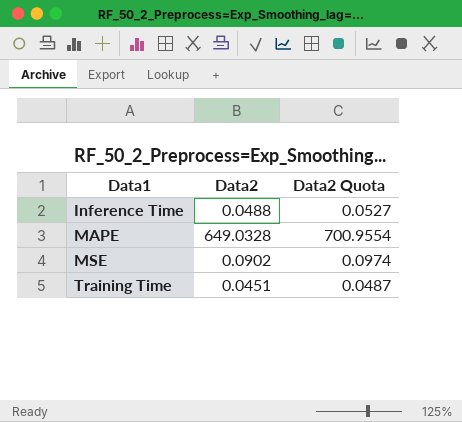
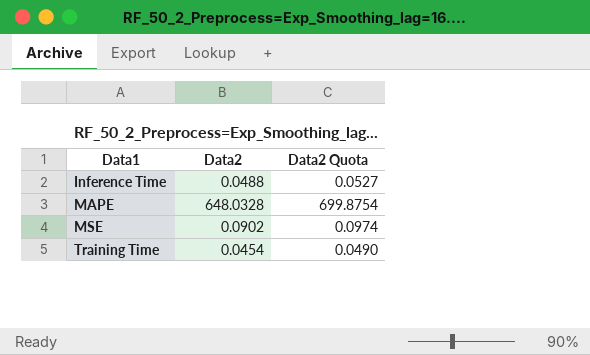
MAPE | Data2: 649.0328 -> 648.0328
MAPE | Data2 Quota: 700.9554 -> 699.8754
Training Time | Data2: 0.0451 -> 0.0454
Training Time | Data2 Quota: 0.0487 -> 0.0490

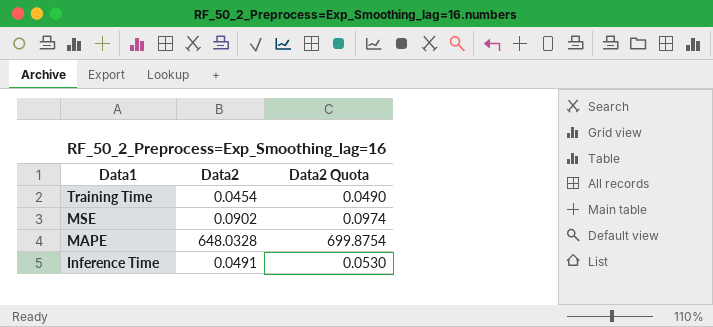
row order: Data1 ascending -> Data1 descending
Inference Time | Data2: 0.0488 -> 0.0491
Inference Time | Data2 Quota: 0.0527 -> 0.0530

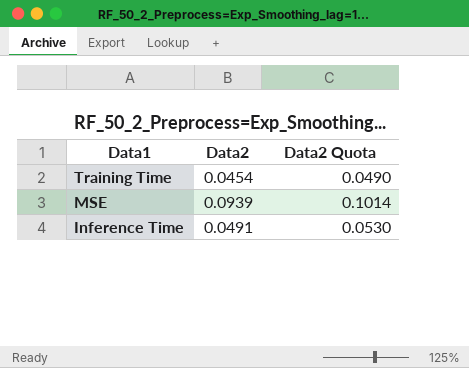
row MAPE: 648.0328 | 699.8754 -> none
MSE | Data2: 0.0902 -> 0.0939
MSE | Data2 Quota: 0.0974 -> 0.1014

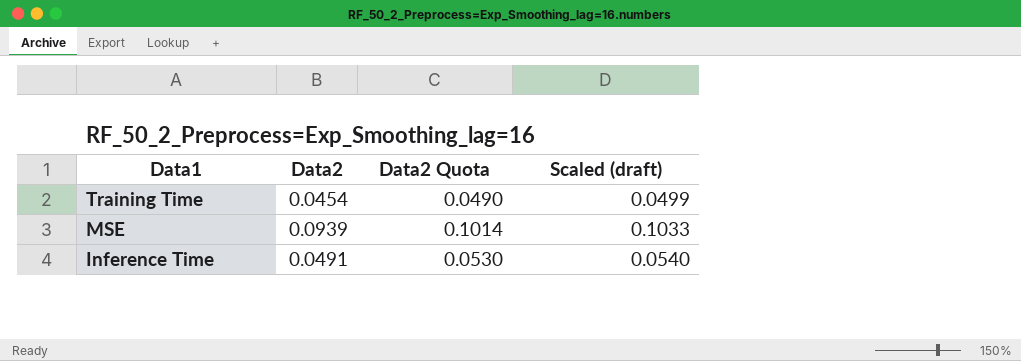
column Scaled (draft) | formula: none -> [Data2] * 1.1

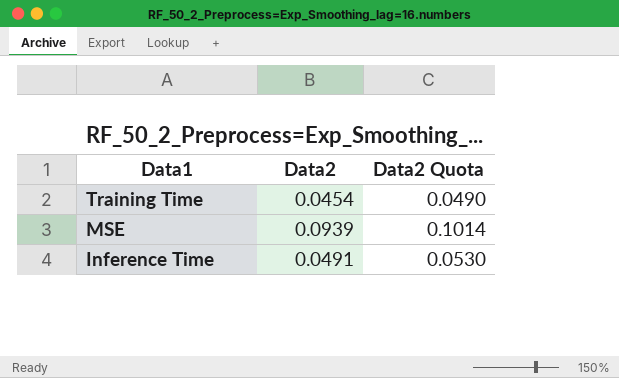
column Scaled (draft) | formula: [Data2] * 1.1 -> none

